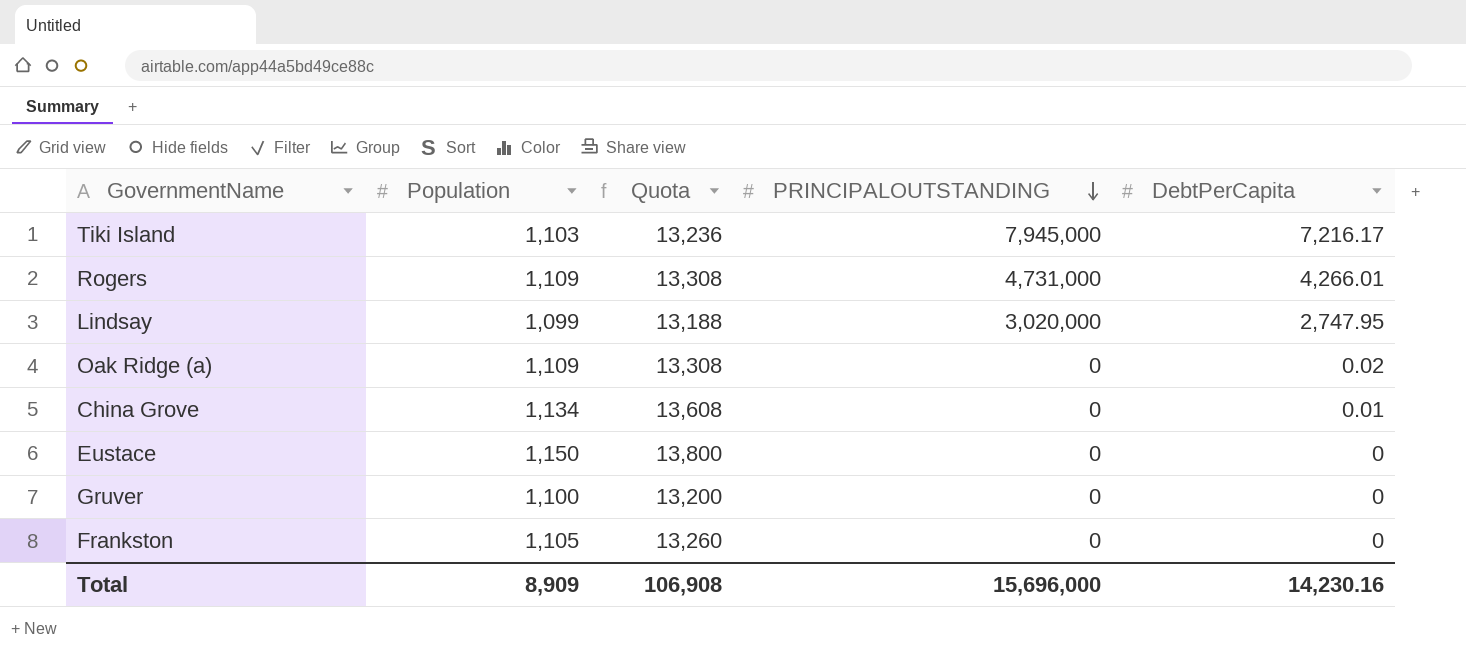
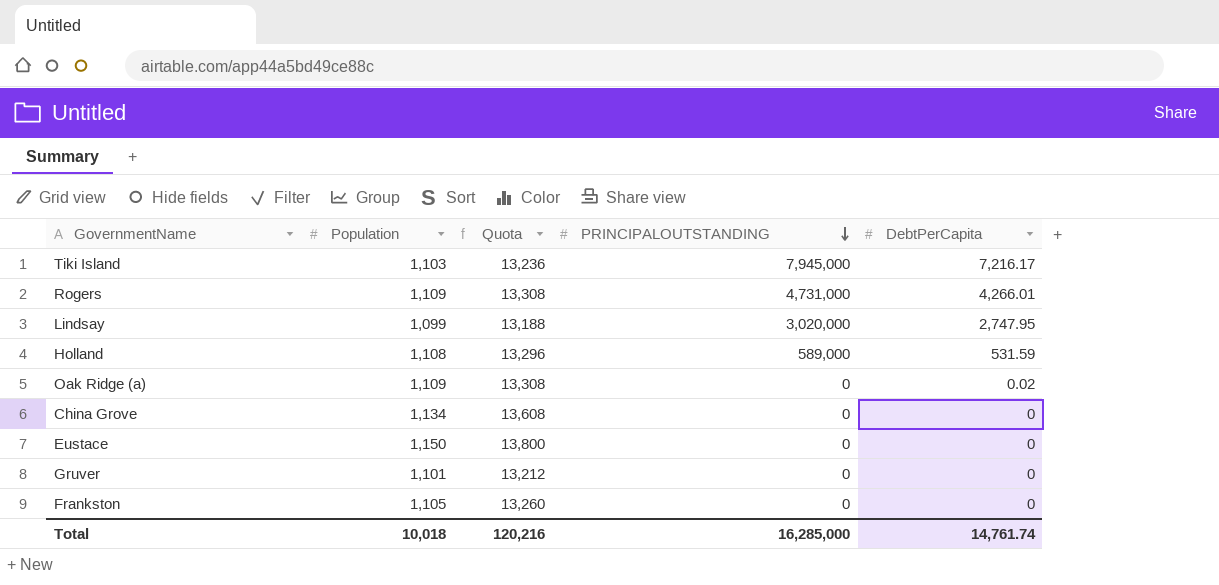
row Holland: none -> 1,108 | 13,296 | 589,000 | 531.59
China Grove | DebtPerCapita: 0.01 -> 0
Gruver | Population: 1,100 -> 1,101
Gruver | Quota: 13,200 -> 13,212
Total | Population: 8,909 -> 10,018
Total | Quota: 106,908 -> 120,216
Total | PRINCIPALOUTSTANDING: 15,696,000 -> 16,285,000
Total | DebtPerCapita: 14,230.16 -> 14,761.74

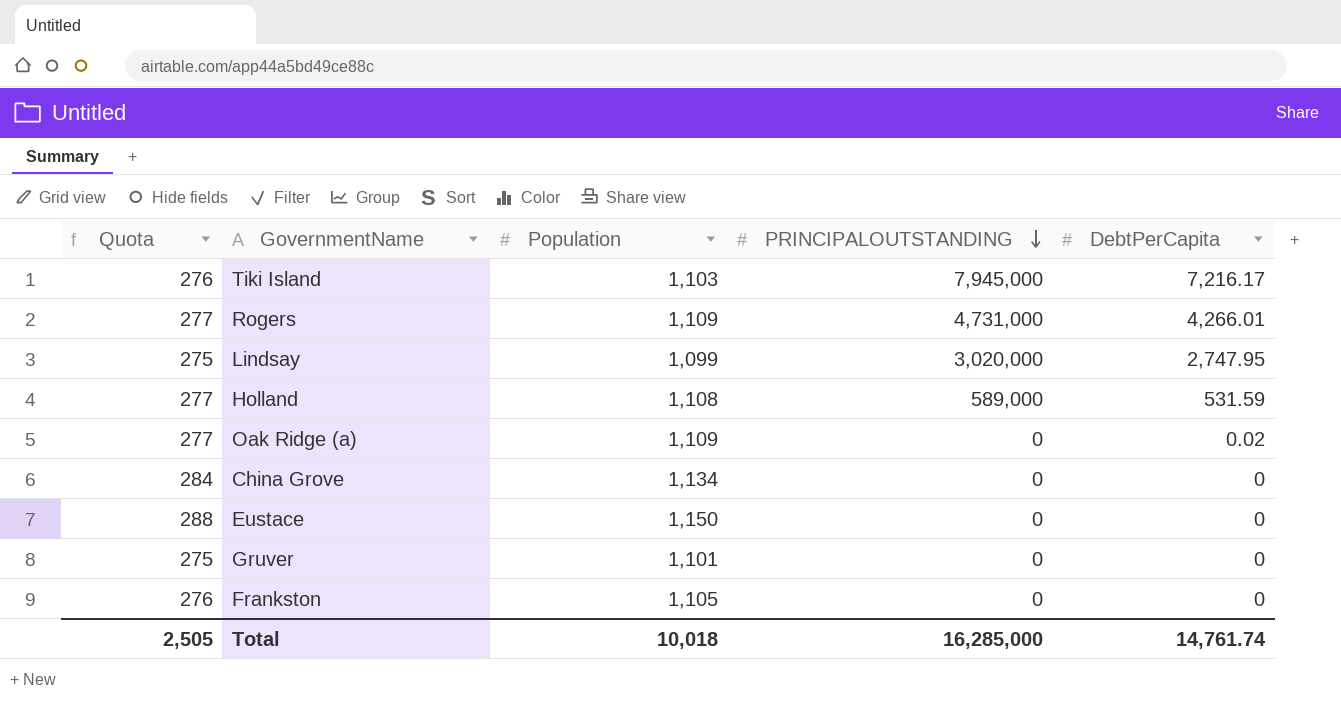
column Quota | formula: [Population] * 12 -> [Population] * 0.25
column Quota | position: 3 -> 1
Total | Quota: 120,216 -> 2,505

